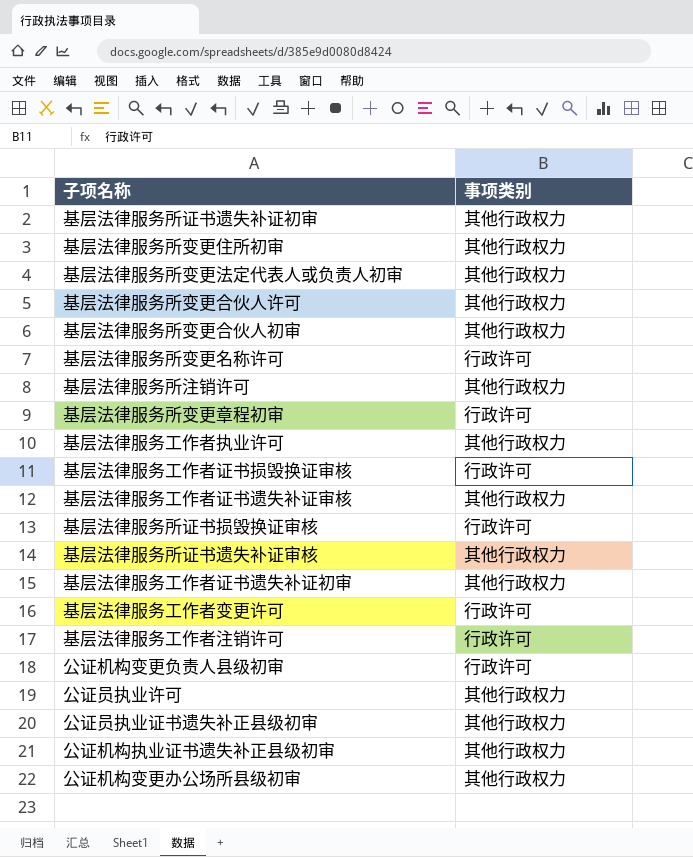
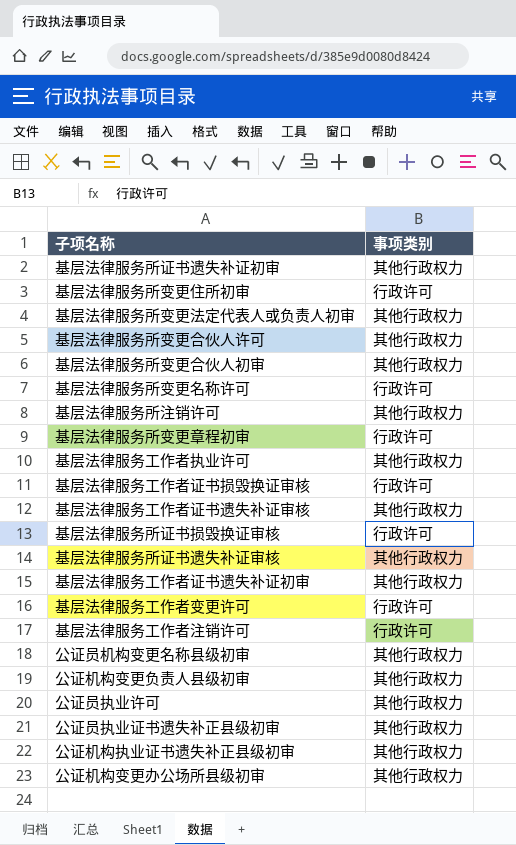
基层法律服务所变更住所初审 | 事项类别: 其他行政权力 -> 行政许可
row 公证员机构变更名称县级初审: none -> 其他行政权力
公证机构变更负责人县级初审 | 事项类别: 行政许可 -> 其他行政权力

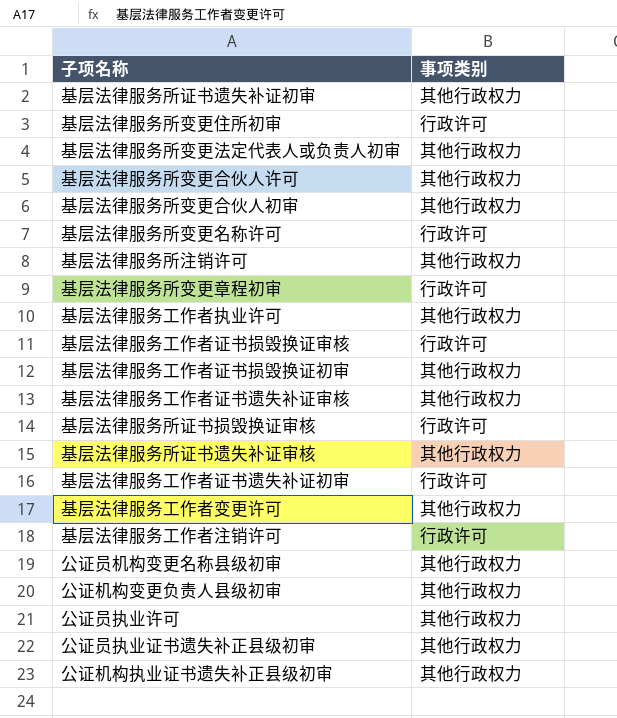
row 公证机构变更办公场所县级初审: 其他行政权力 -> none
row 基层法律服务工作者证书损毁换证初审: none -> 其他行政权力
基层法律服务工作者证书遗失补证初审 | 事项类别: 其他行政权力 -> 行政许可
基层法律服务工作者变更许可 | 事项类别: 行政许可 -> 其他行政权力

